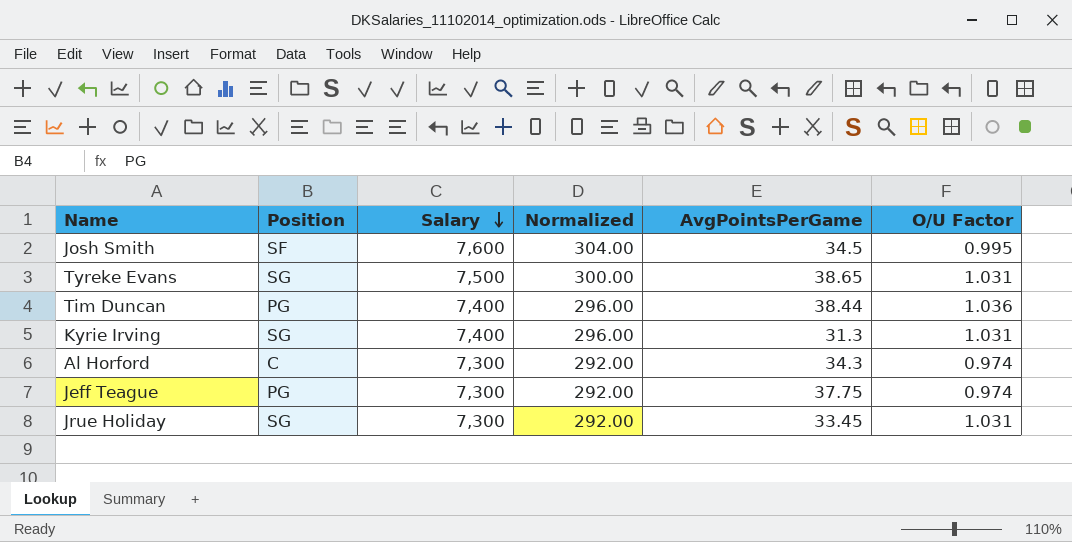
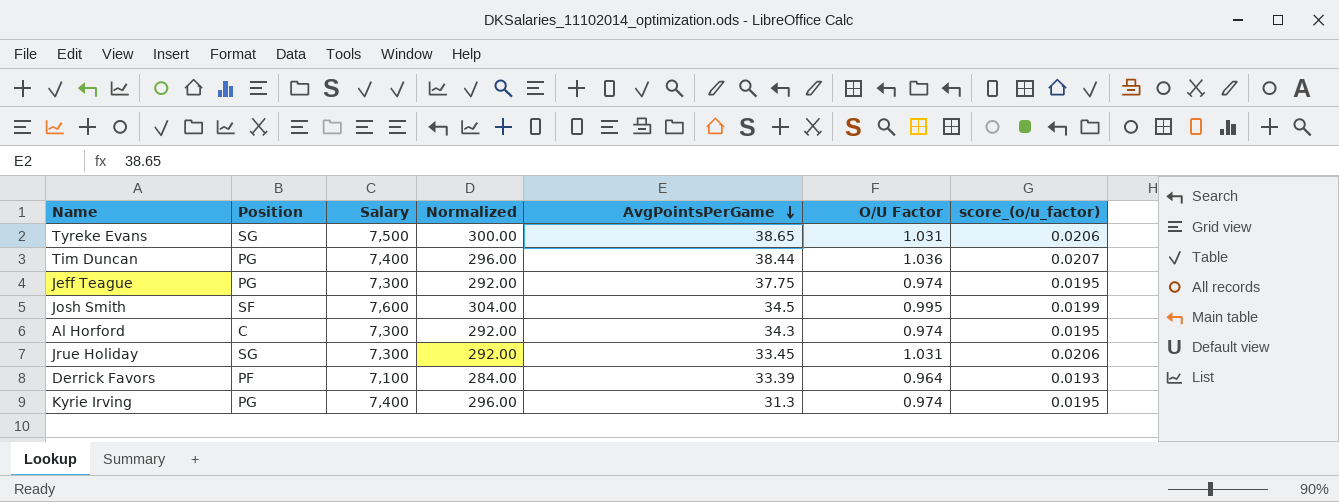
row order: Salary descending -> AvgPointsPerGame descending
column score_(o/u_factor) | formula: none -> [O/U Factor] * 0.02
row Derrick Favors: none -> PF | 7,100 | 284.00 | 33.39 | 0.964 | 0.0193
Kyrie Irving | Position: SG -> PG
Kyrie Irving | O/U Factor: 1.031 -> 0.974

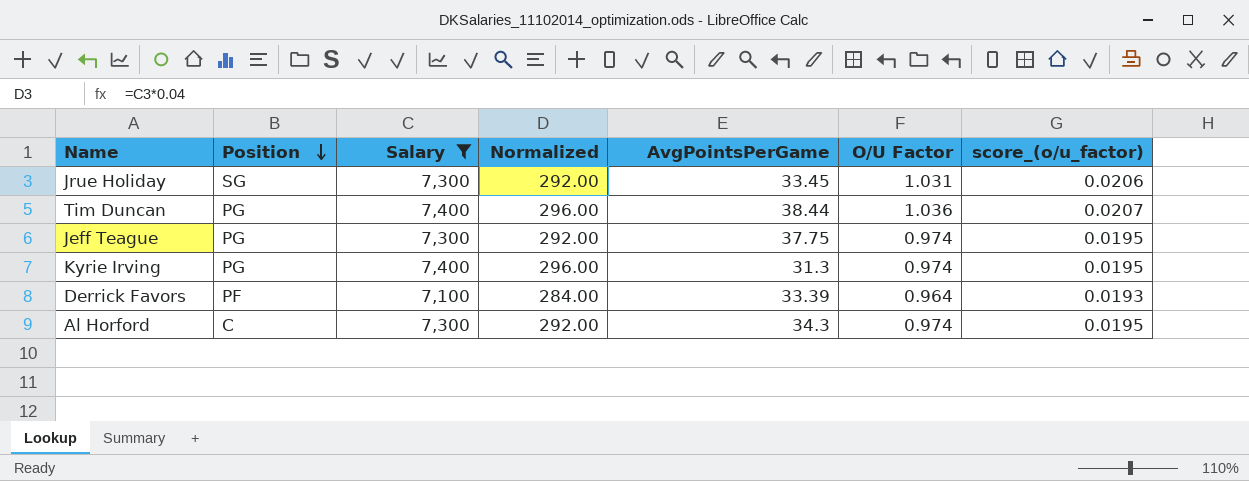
filter: none -> Salary <= 7,400
row order: AvgPointsPerGame descending -> Position descending

